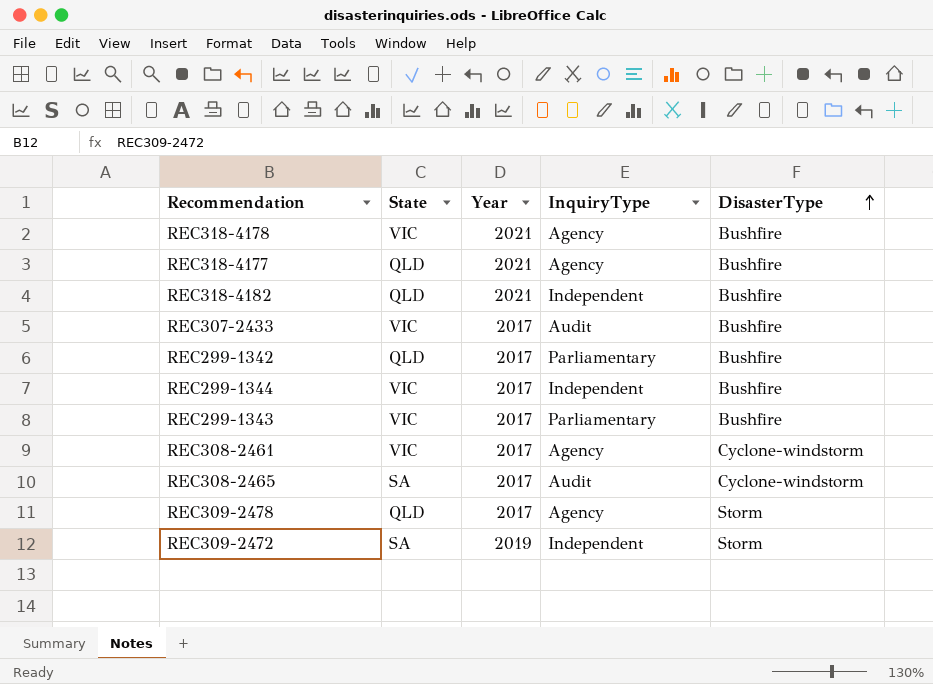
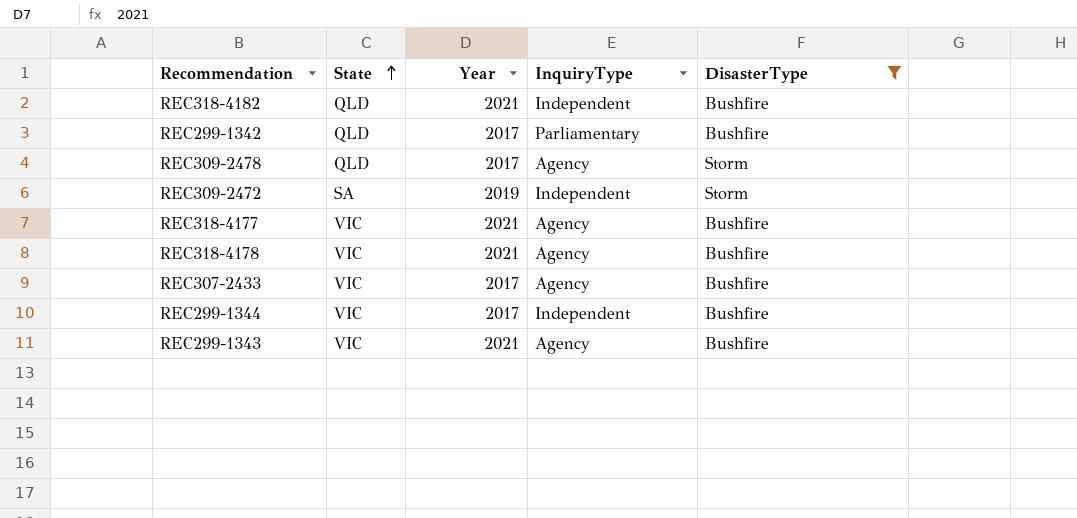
filter: none -> DisasterType != Cyclone-windstorm
row order: DisasterType ascending -> State ascending
REC318-4177 | State: QLD -> VIC
REC307-2433 | InquiryType: Audit -> Agency
REC299-1343 | Year: 2017 -> 2021
REC299-1343 | InquiryType: Parliamentary -> Agency

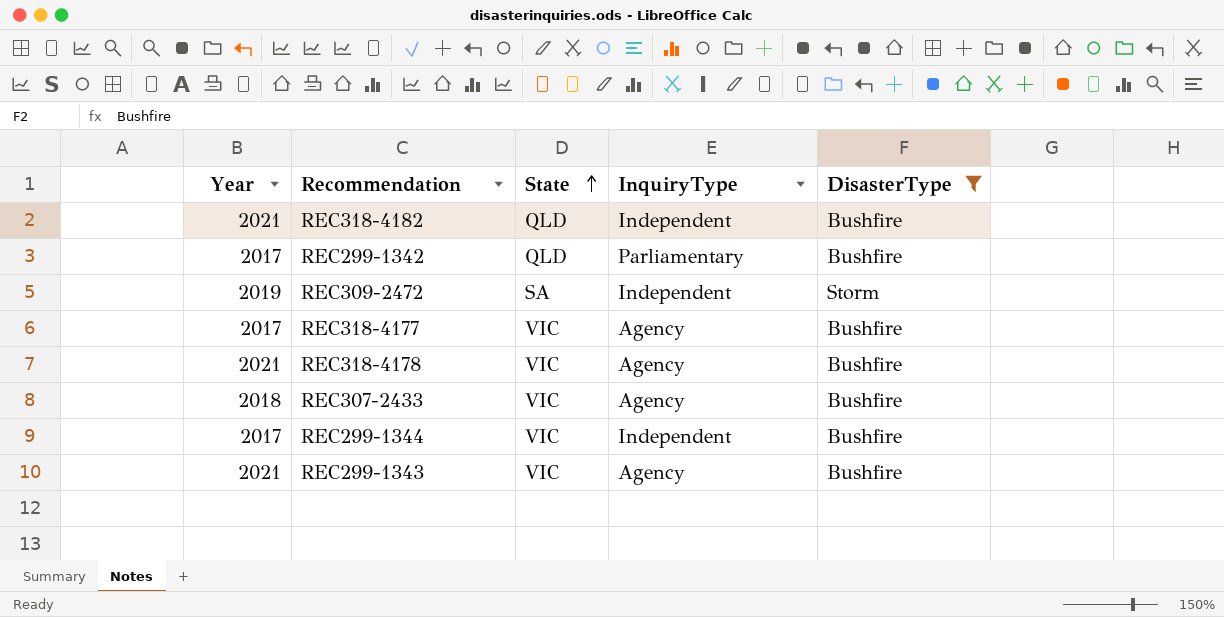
column Year | position: 3 -> 1
row REC309-2478: QLD | 2017 | Agency | Storm -> none
REC318-4177 | Year: 2021 -> 2017
REC307-2433 | Year: 2017 -> 2018

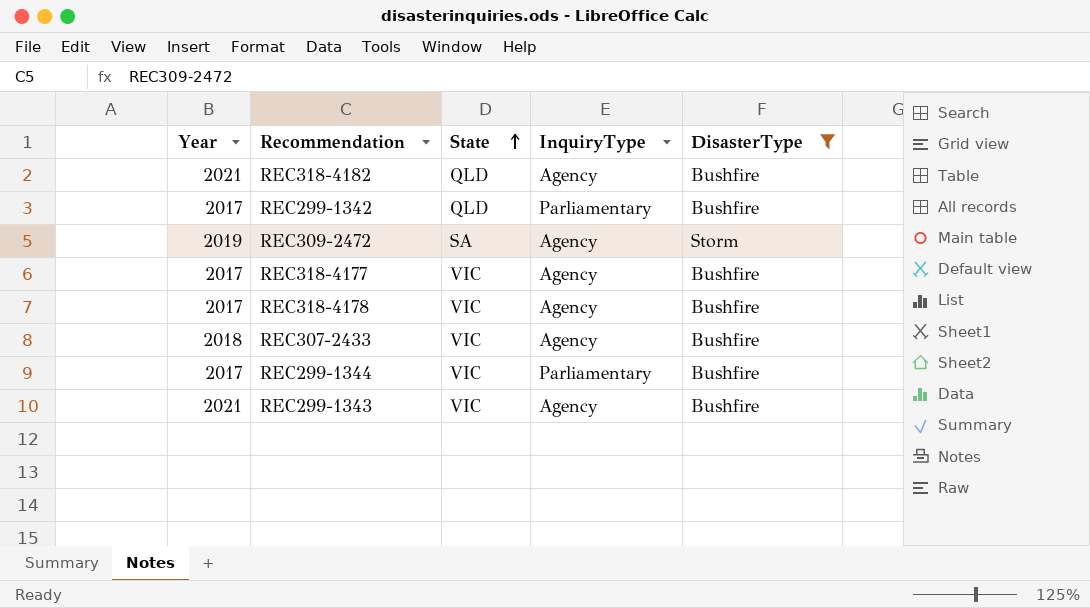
REC318-4182 | InquiryType: Independent -> Agency
REC309-2472 | InquiryType: Independent -> Agency
REC318-4178 | Year: 2021 -> 2017
REC299-1344 | InquiryType: Independent -> Parliamentary

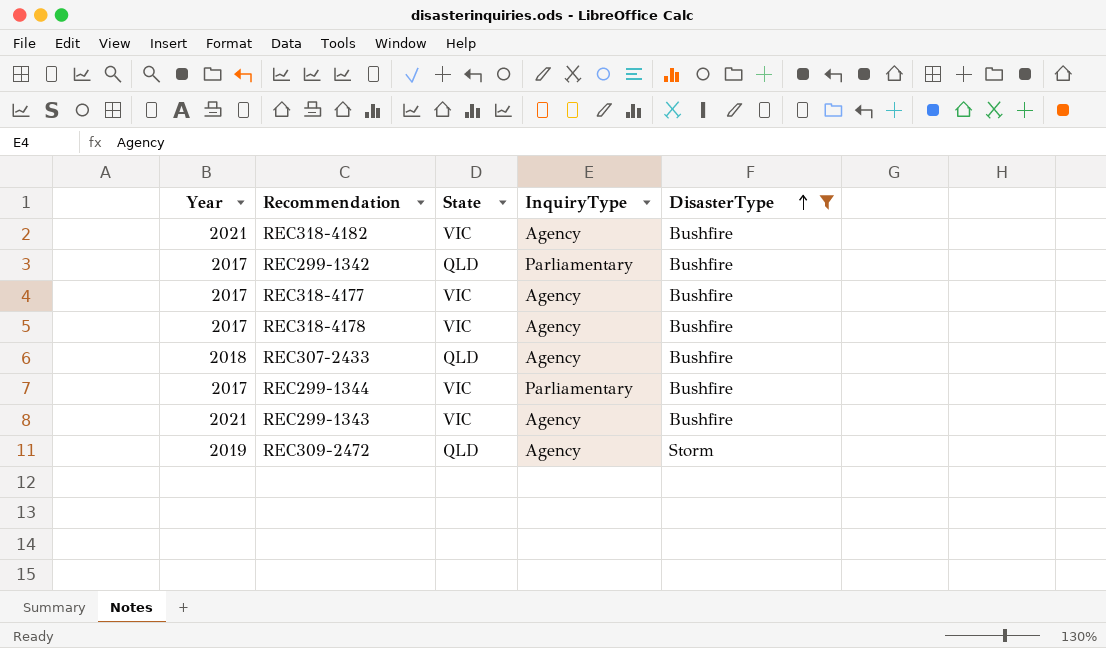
row order: State ascending -> DisasterType ascending
REC318-4182 | State: QLD -> VIC
REC307-2433 | State: VIC -> QLD
REC309-2472 | State: SA -> QLD

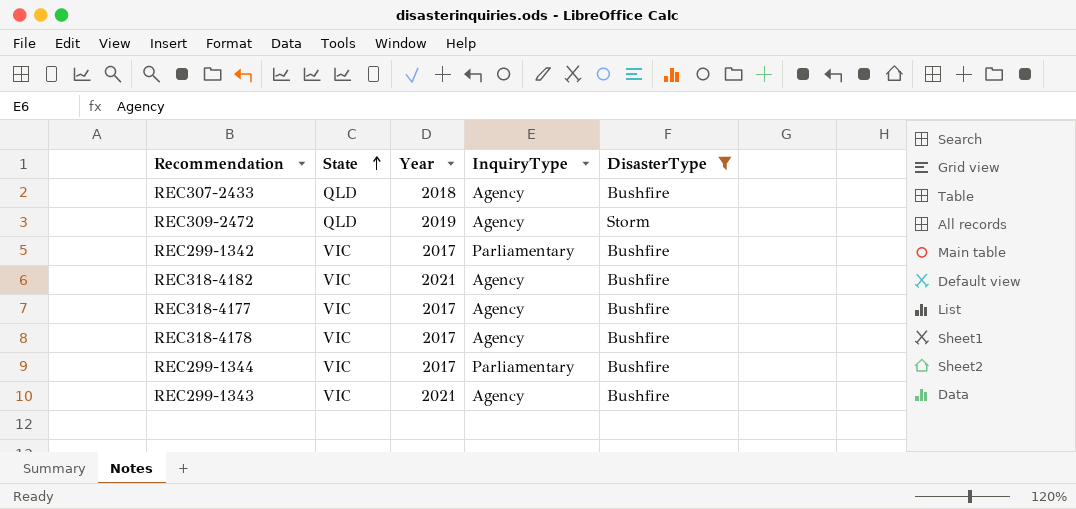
row order: DisasterType ascending -> State ascending
column Year | position: 1 -> 3
REC299-1342 | State: QLD -> VIC

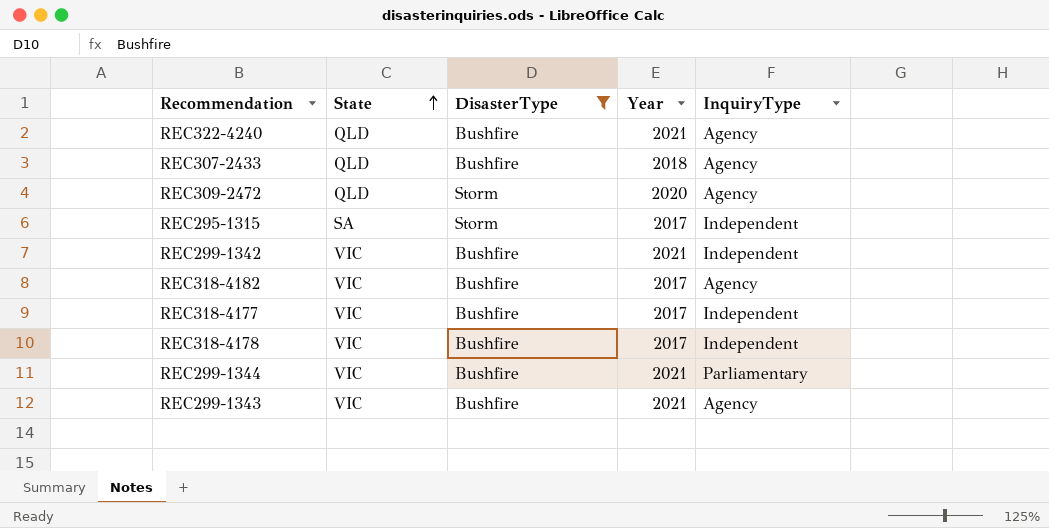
column DisasterType | position: 5 -> 3
row REC322-4240: none -> QLD | Bushfire | 2021 | Agency
REC309-2472 | Year: 2019 -> 2020
row REC295-1315: none -> SA | Storm | 2017 | Independent
REC299-1342 | Year: 2017 -> 2021
REC299-1342 | InquiryType: Parliamentary -> Independent
REC318-4182 | Year: 2021 -> 2017
REC318-4177 | InquiryType: Agency -> Independent
REC318-4178 | InquiryType: Agency -> Independent
REC299-1344 | Year: 2017 -> 2021

